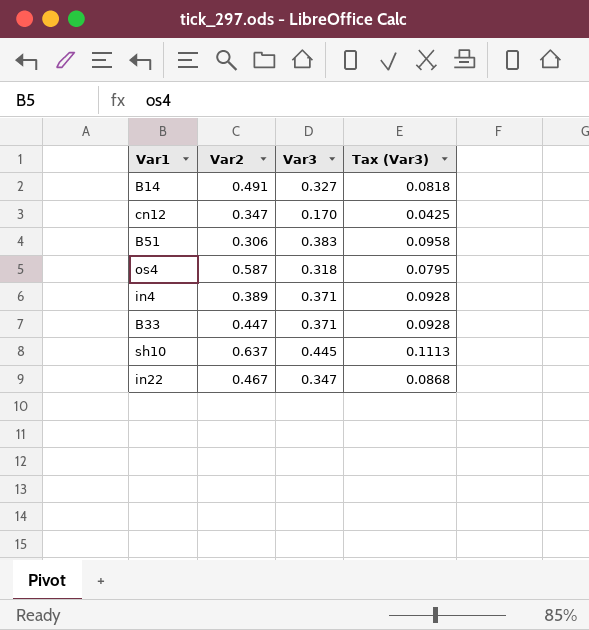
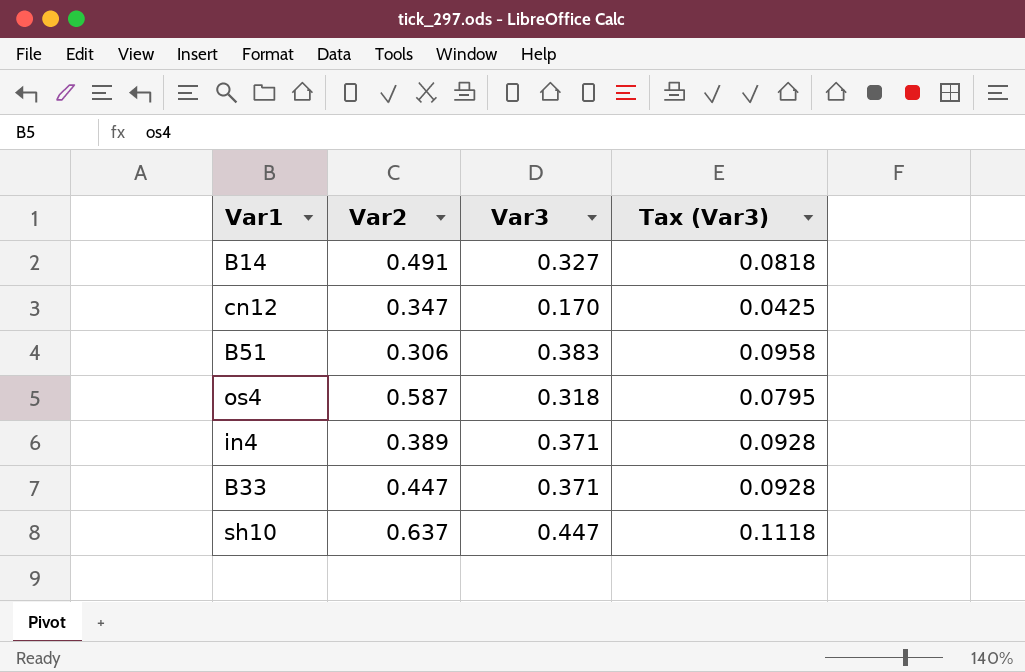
row in22: 0.467 | 0.347 | 0.0868 -> none
sh10 | Var3: 0.445 -> 0.447
sh10 | Tax (Var3): 0.1113 -> 0.1118

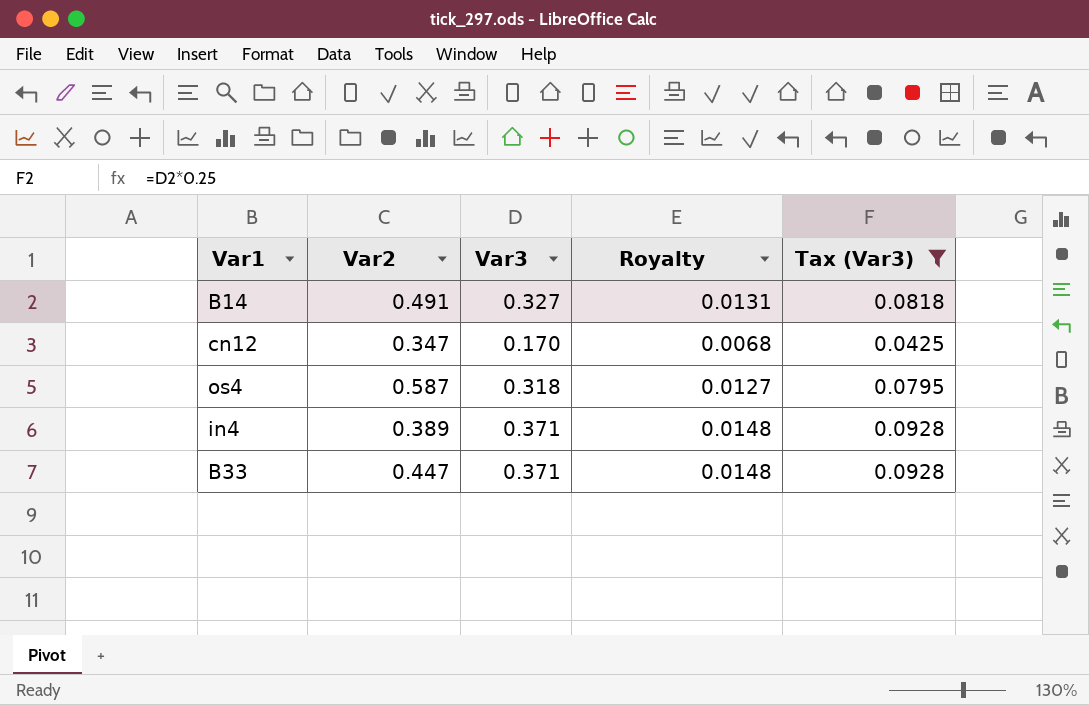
filter: none -> Tax (Var3) <= 0.0928
column Royalty | formula: none -> [Var3] * 0.04

